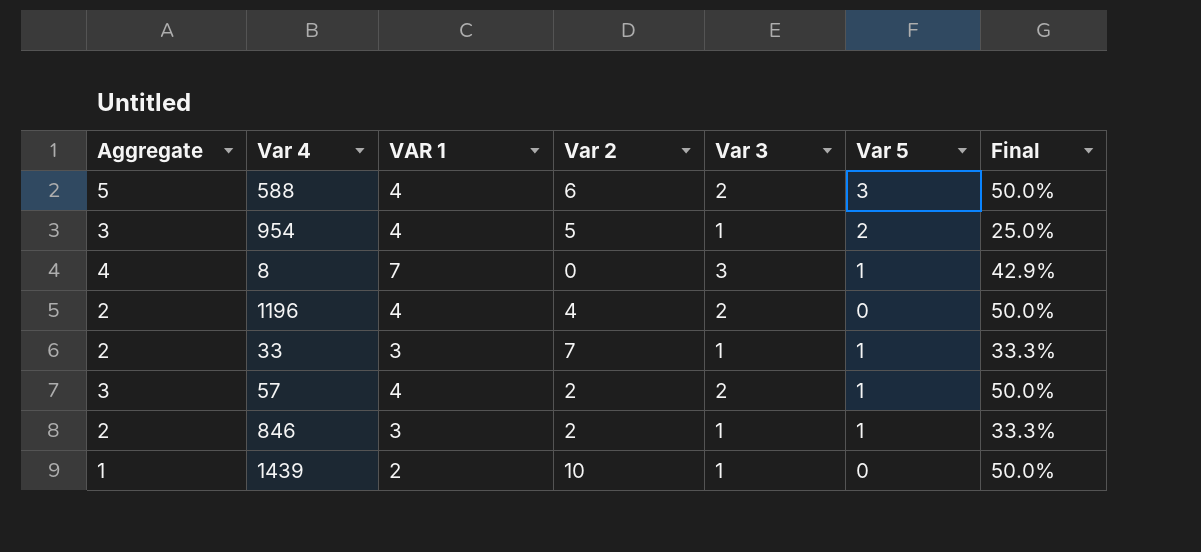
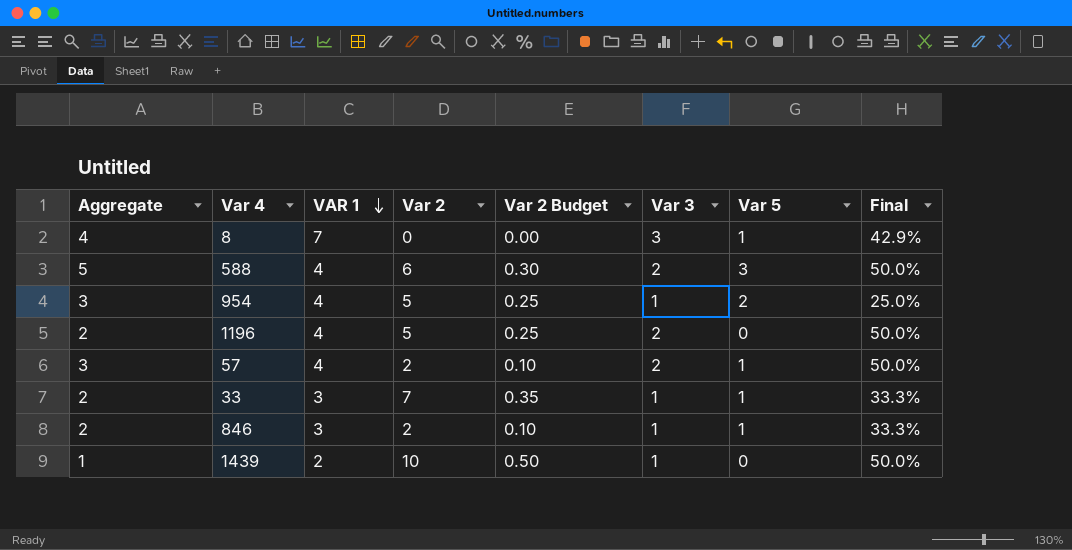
row order: none -> VAR 1 descending
column Var 2 Budget | formula: none -> [Var 2] * 0.05
1196 | Var 2: 4 -> 5

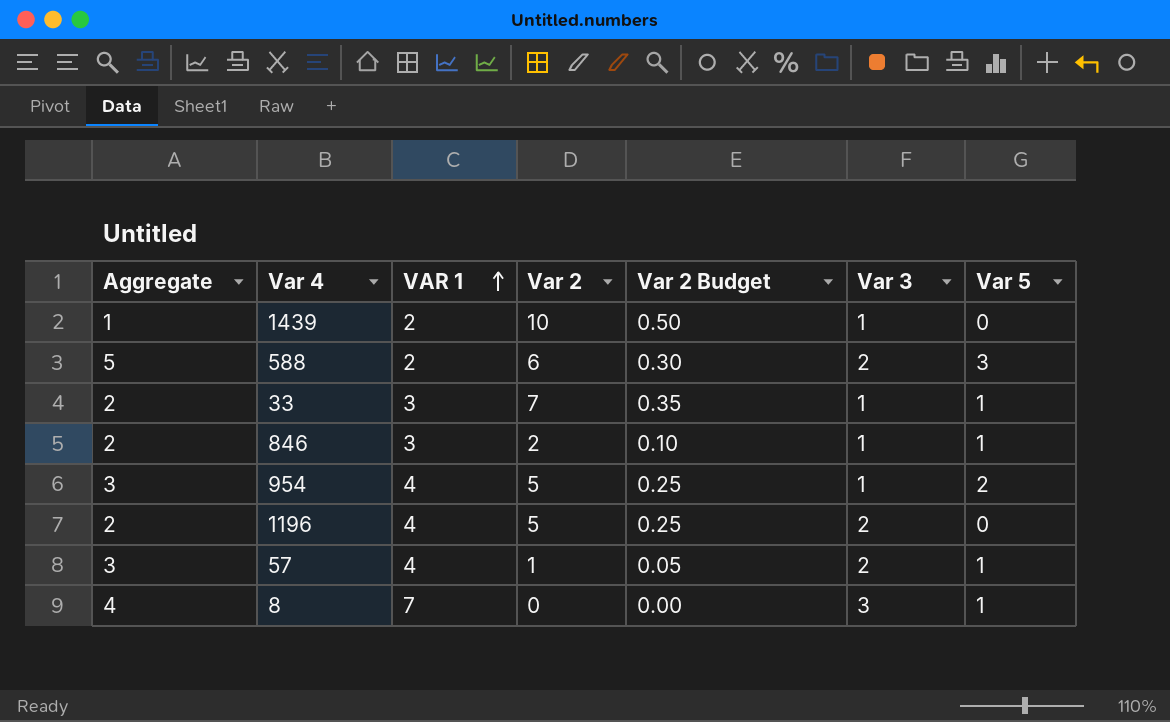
row order: VAR 1 descending -> VAR 1 ascending
column Final | formula: [Var 3] / [VAR 1] -> none
588 | VAR 1: 4 -> 2
57 | Var 2: 2 -> 1
57 | Var 2 Budget: 0.10 -> 0.05

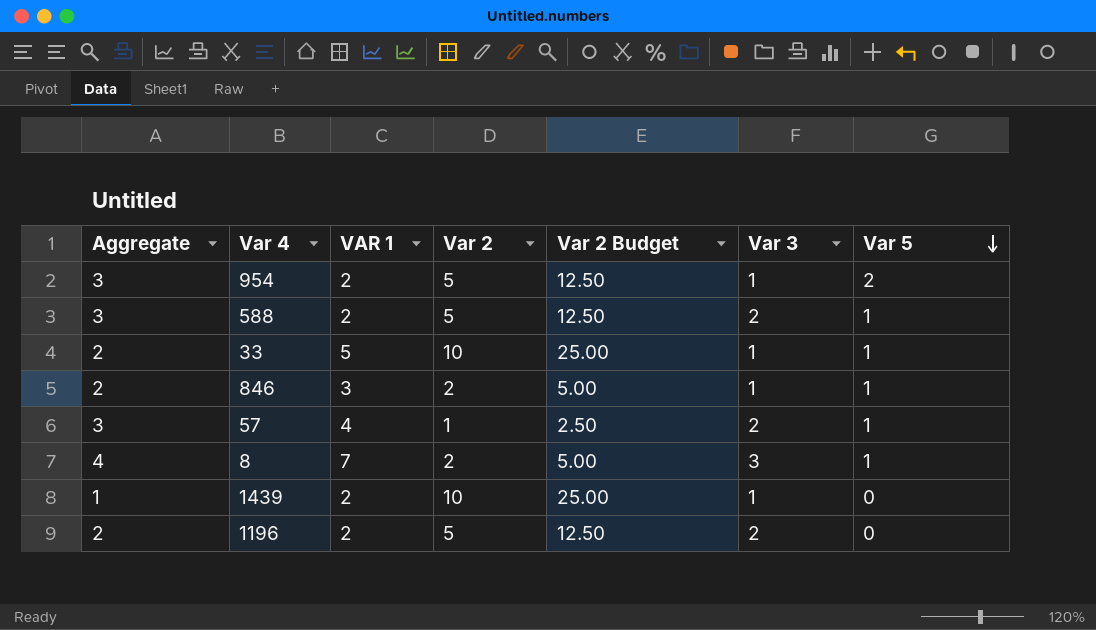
row order: VAR 1 ascending -> Var 5 descending
column Var 2 Budget | formula: [Var 2] * 0.05 -> [Var 2] * 2.5
954 | VAR 1: 4 -> 2
588 | Aggregate: 5 -> 3
588 | Var 2: 6 -> 5
588 | Var 5: 3 -> 1
33 | VAR 1: 3 -> 5
33 | Var 2: 7 -> 10
8 | Var 2: 0 -> 2
1196 | VAR 1: 4 -> 2

